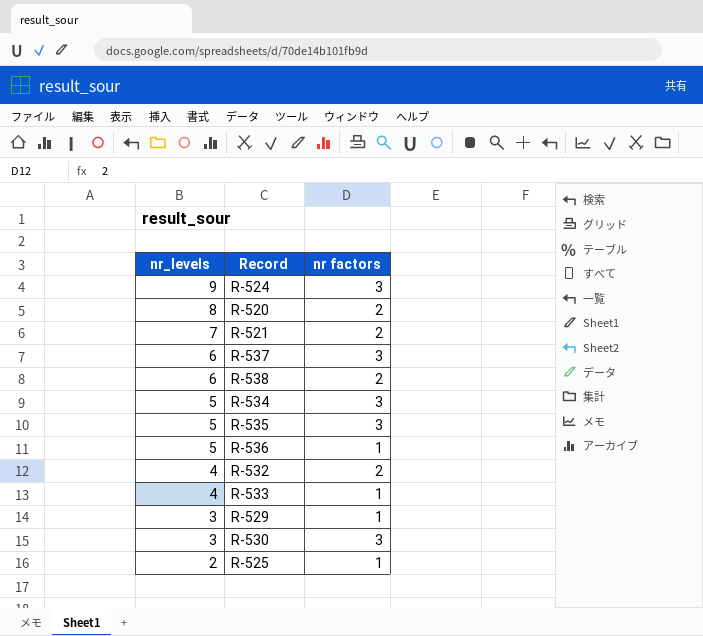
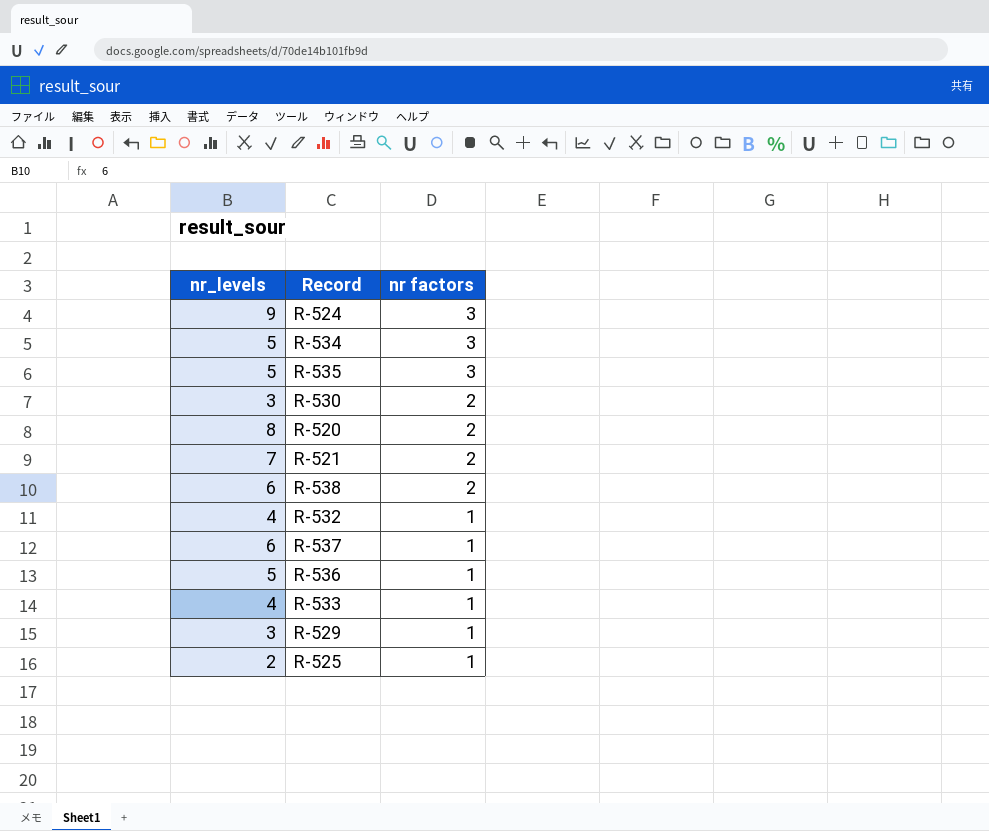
row order: nr_levels descending -> nr factors descending
R-530 | nr factors: 3 -> 2
R-532 | nr factors: 2 -> 1
R-537 | nr factors: 3 -> 1

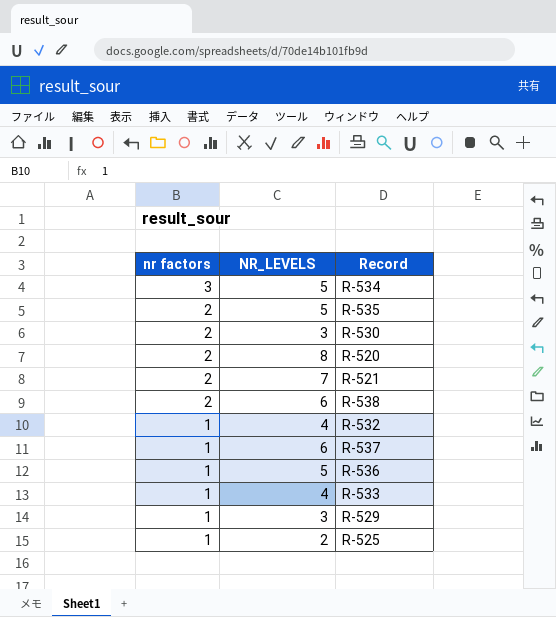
column nr factors | position: 3 -> 1
column name: nr_levels -> NR_LEVELS
row R-524: 9 | 3 -> none
R-535 | nr factors: 3 -> 2

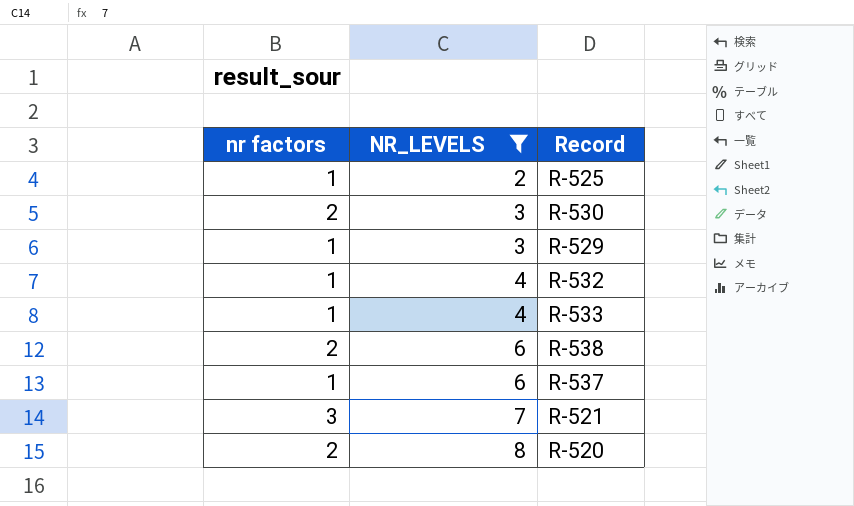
filter: none -> NR_LEVELS != 5
row order: nr factors descending -> NR_LEVELS ascending
R-521 | nr factors: 2 -> 3

